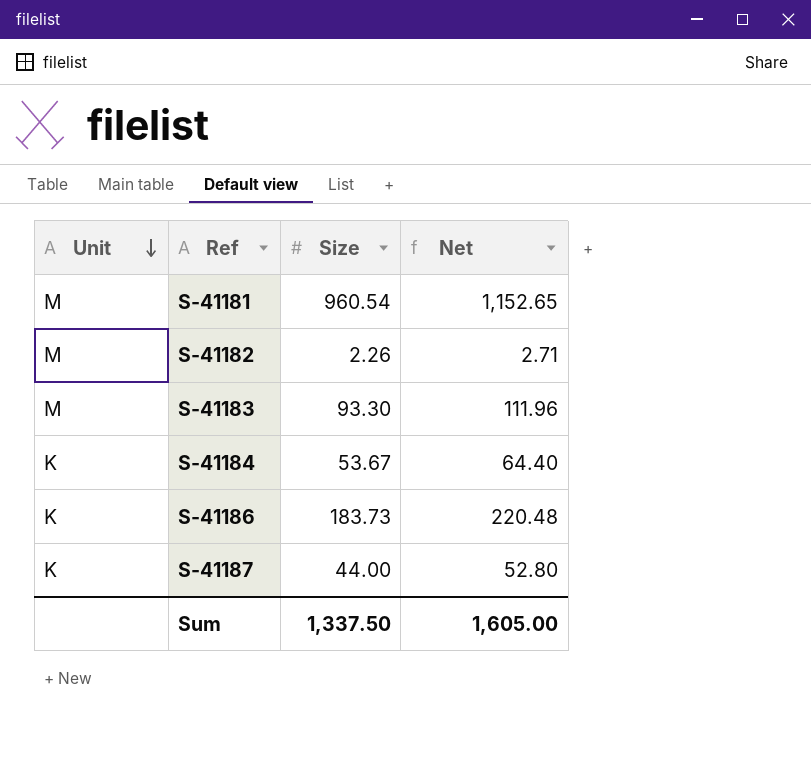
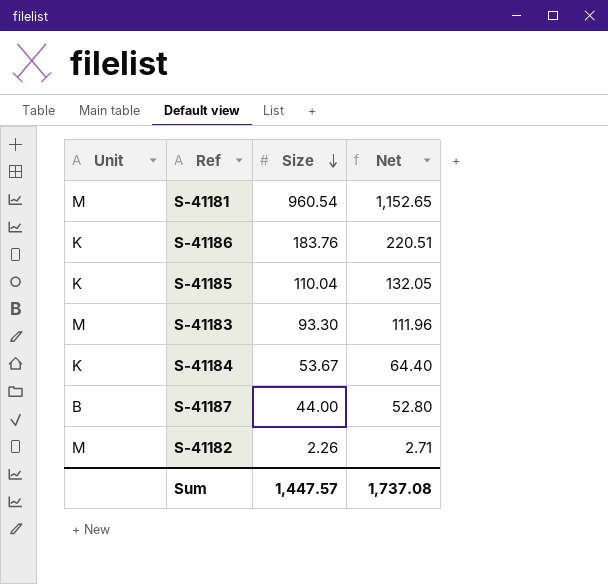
row order: Unit descending -> Size descending
S-41186 | Size: 183.73 -> 183.76
S-41186 | Net: 220.48 -> 220.51
row S-41185: none -> K | 110.04 | 132.05
S-41187 | Unit: K -> B
Sum | Size: 1,337.50 -> 1,447.57
Sum | Net: 1,605.00 -> 1,737.08

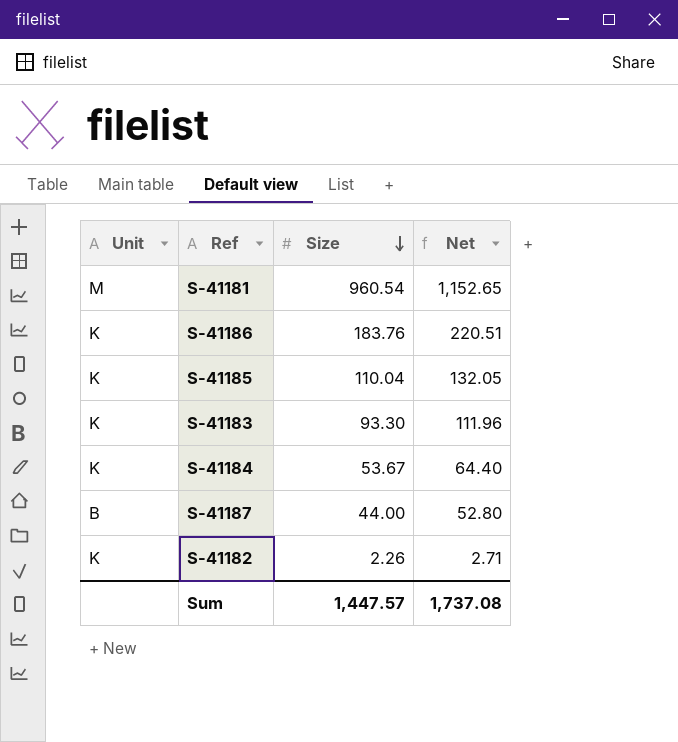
S-41183 | Unit: M -> K
S-41182 | Unit: M -> K

